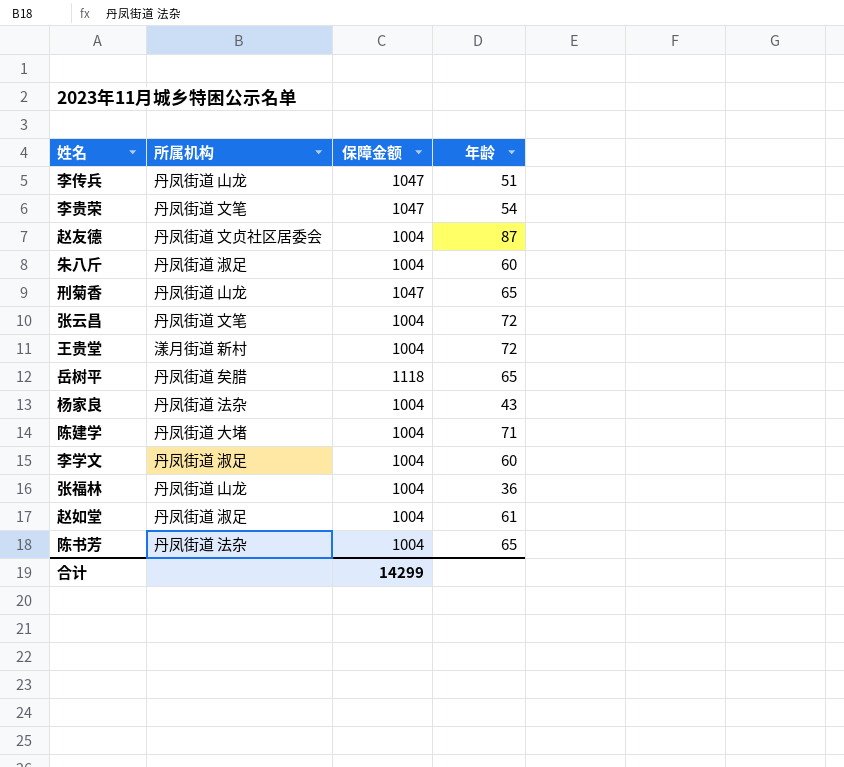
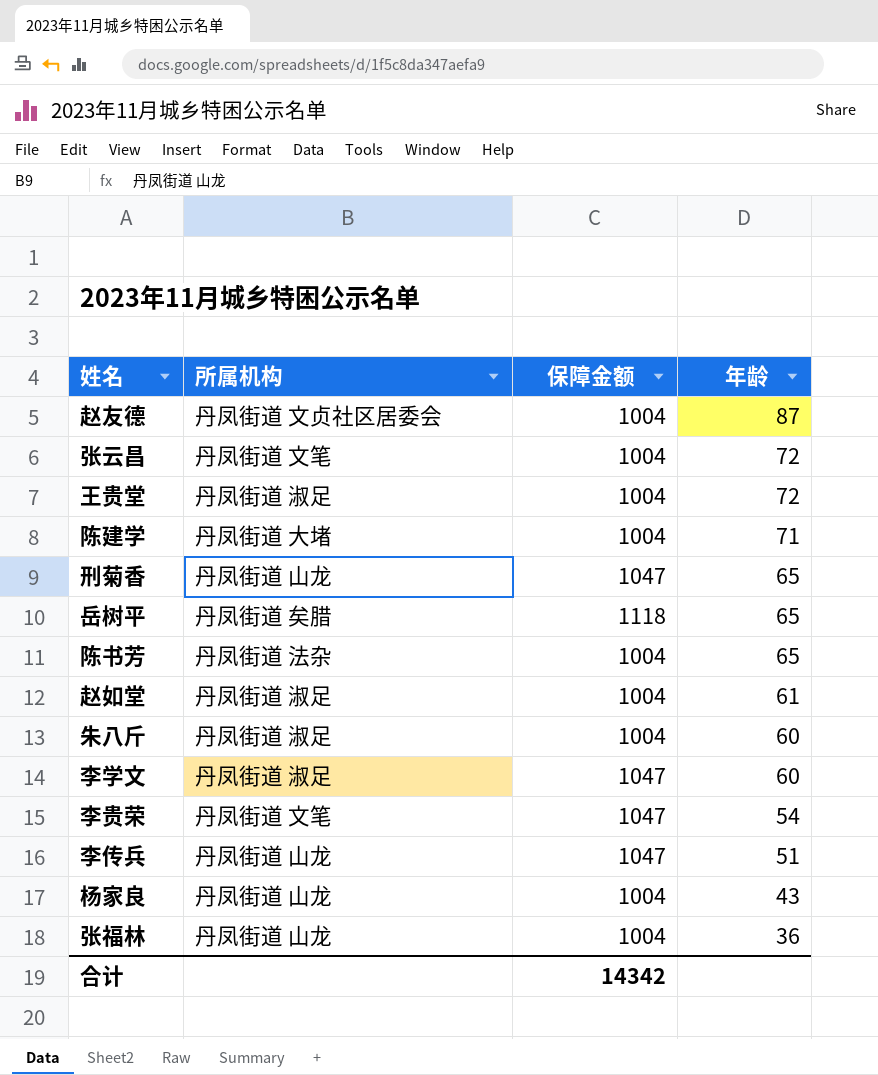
row order: none -> 年龄 descending
王贵堂 | 所属机构: 漾月街道 新村 -> 丹凤街道 淑足
李学文 | 保障金额: 1004 -> 1047
杨家良 | 所属机构: 丹凤街道 法杂 -> 丹凤街道 山龙
合计 | 保障金额: 14299 -> 14342

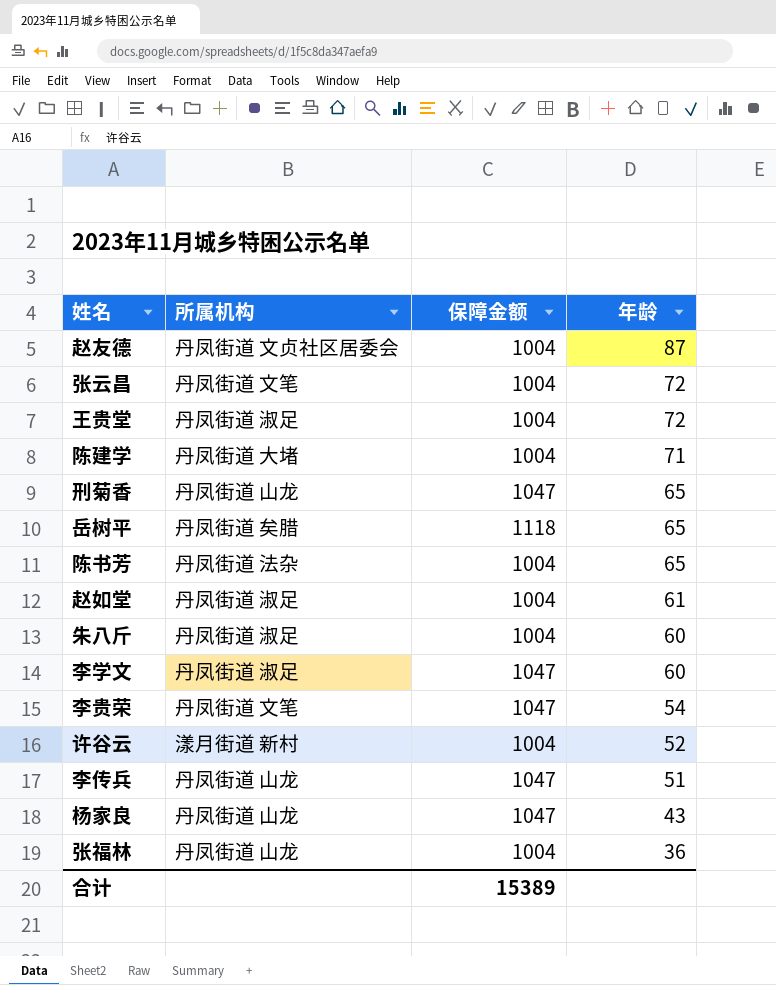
row 许谷云: none -> 漾月街道 新村 | 1004 | 52
杨家良 | 保障金额: 1004 -> 1047
合计 | 保障金额: 14342 -> 15389

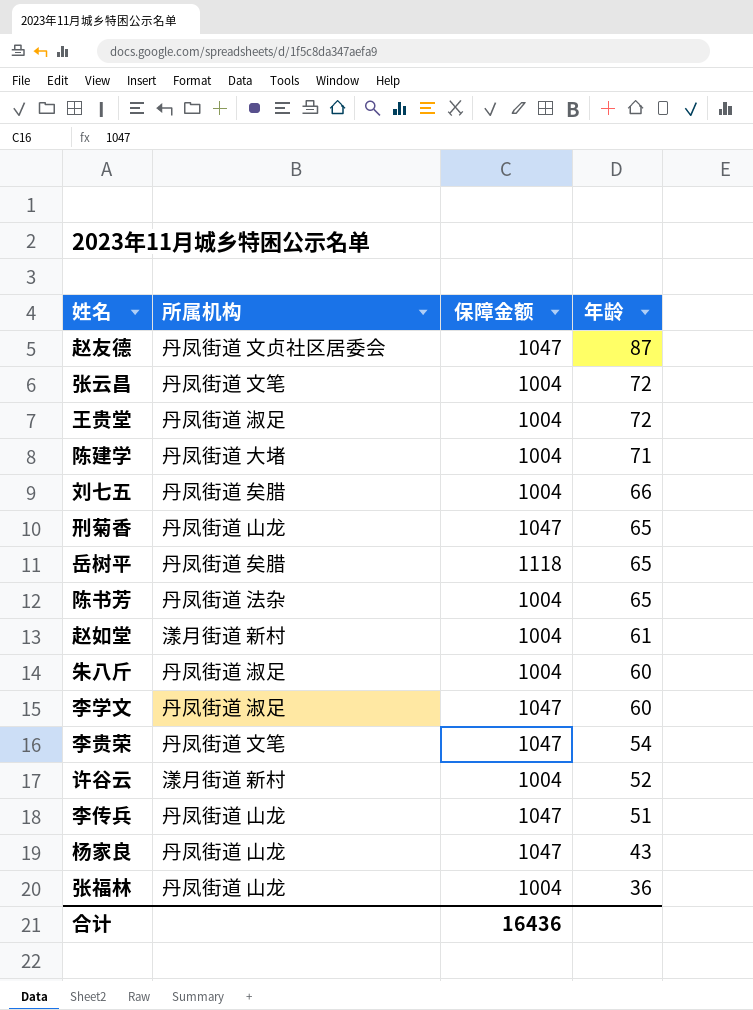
赵友德 | 保障金额: 1004 -> 1047
row 刘七五: none -> 丹凤街道 矣腊 | 1004 | 66
赵如堂 | 所属机构: 丹凤街道 淑足 -> 漾月街道 新村
合计 | 保障金额: 15389 -> 16436

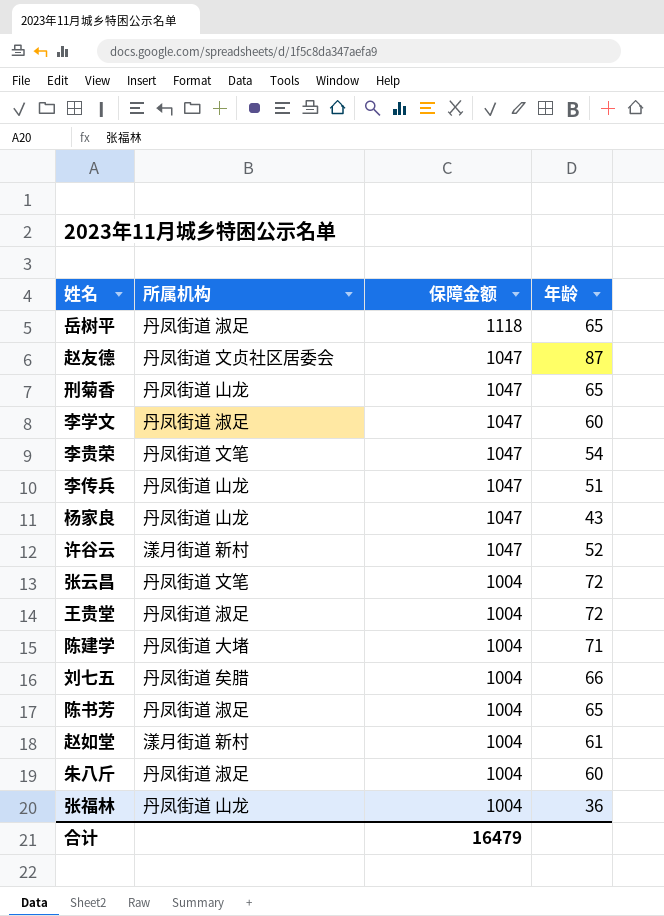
row order: 年龄 descending -> 保障金额 descending
岳树平 | 所属机构: 丹凤街道 矣腊 -> 丹凤街道 淑足
许谷云 | 保障金额: 1004 -> 1047
陈书芳 | 所属机构: 丹凤街道 法杂 -> 丹凤街道 淑足
合计 | 保障金额: 16436 -> 16479

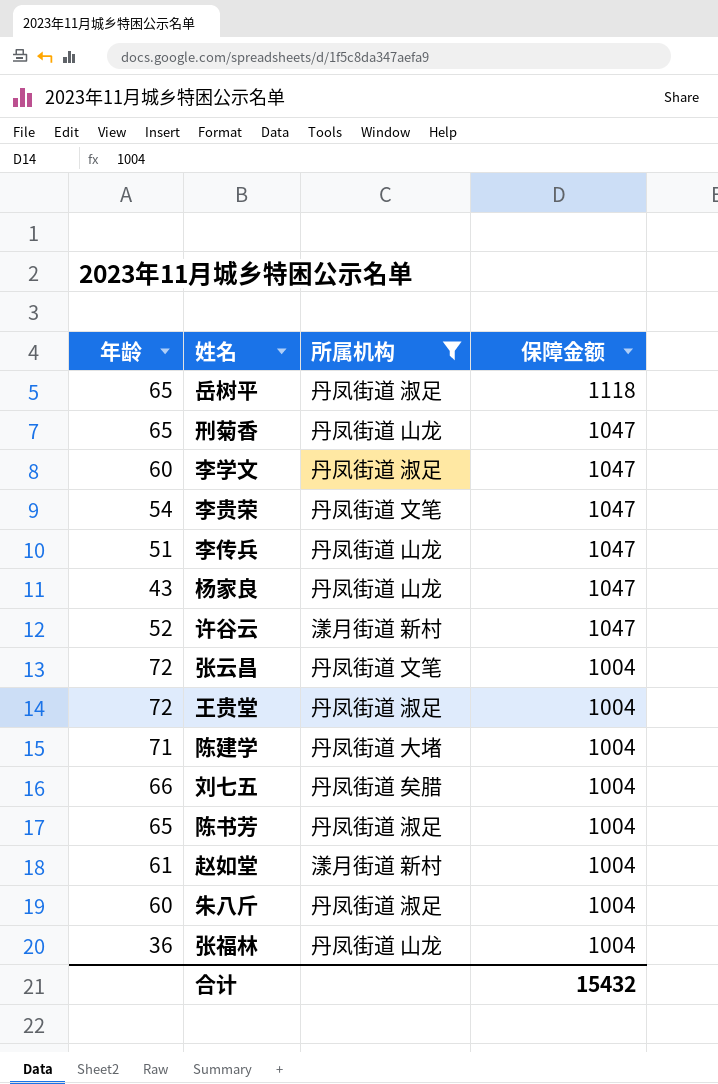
filter: none -> 所属机构 != 丹凤街道 文贞社区居委会
column 年龄 | position: 4 -> 1
合计 | 保障金额: 16479 -> 15432

